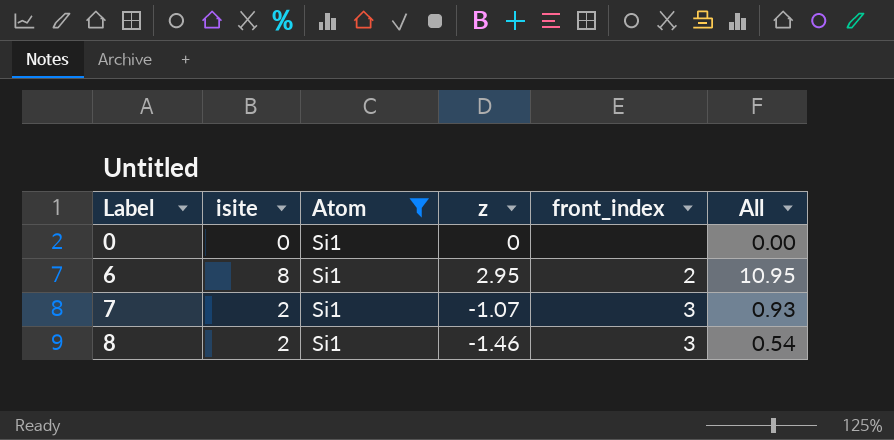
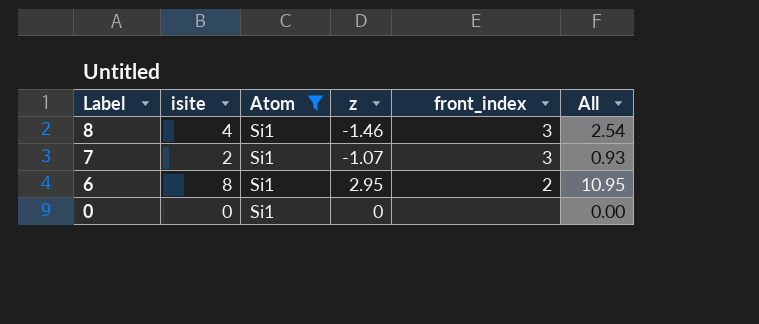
row order: Label ascending -> Label descending
8 | isite: 2 -> 4
8 | All: 0.54 -> 2.54

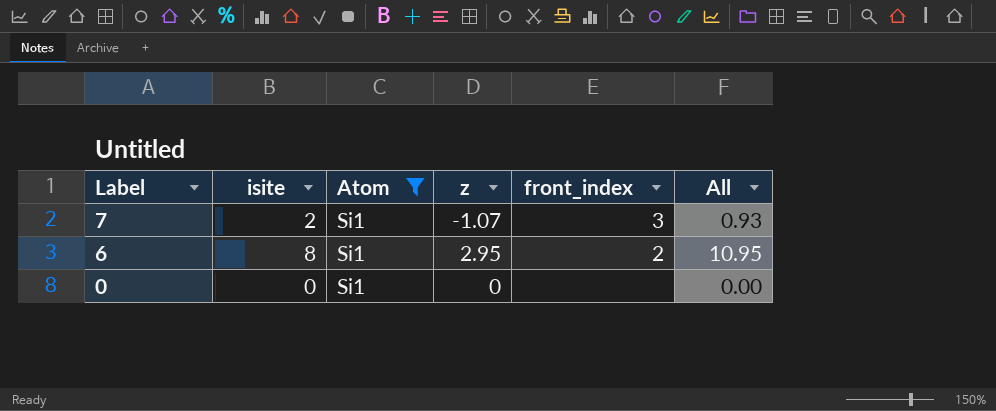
row 8: 4 | Si1 | -1.46 | 3 | 2.54 -> none

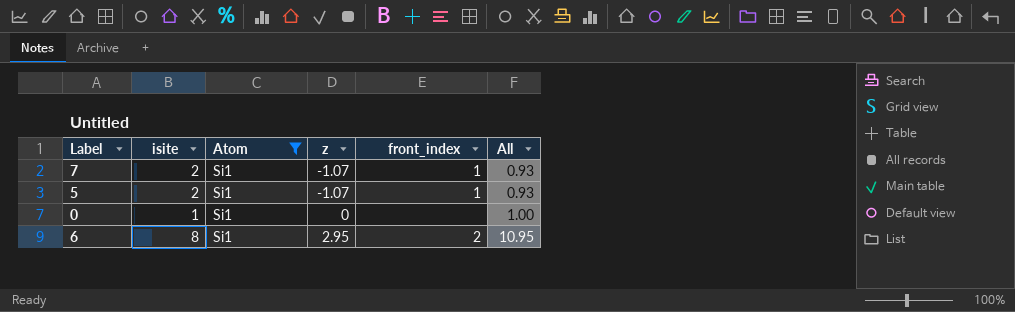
row order: Label descending -> z ascending
7 | front_index: 3 -> 1
row 5: none -> 2 | Si1 | -1.07 | 1 | 0.93
0 | isite: 0 -> 1
0 | All: 0.00 -> 1.00

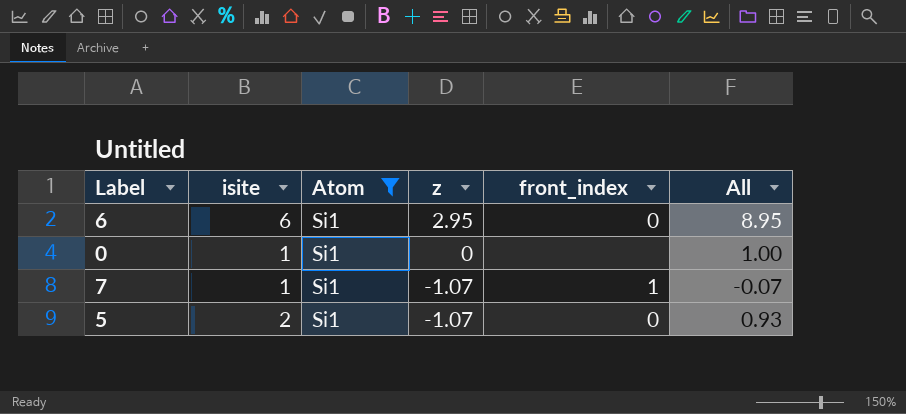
row order: z ascending -> z descending
6 | isite: 8 -> 6
6 | front_index: 2 -> 0
6 | All: 10.95 -> 8.95
7 | isite: 2 -> 1
7 | All: 0.93 -> -0.07
5 | front_index: 1 -> 0

